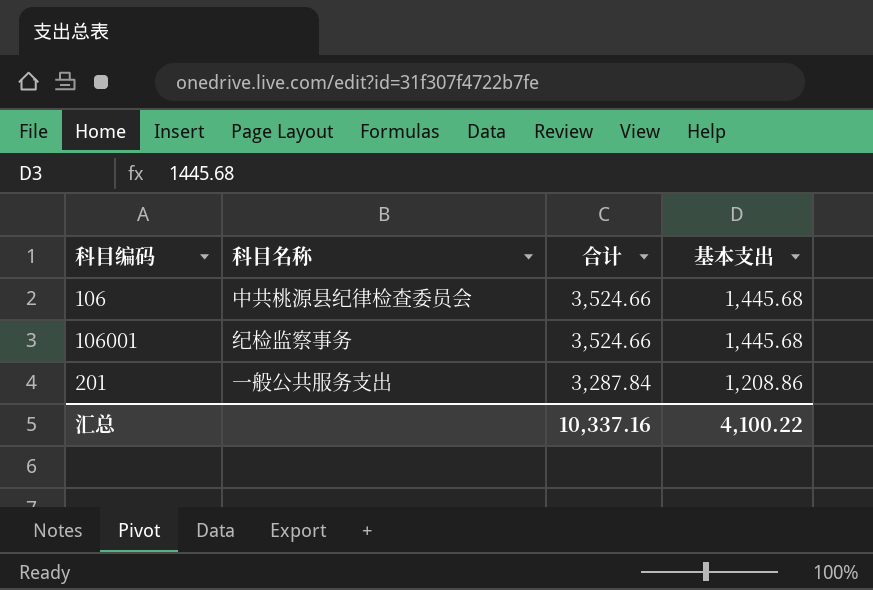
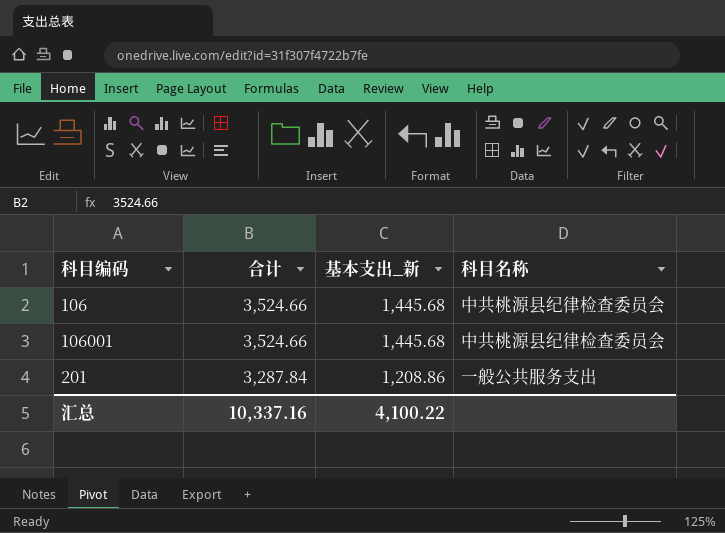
column name: 基本支出 -> 基本支出_新
column 科目名称 | position: 2 -> 4
106001 | 科目名称: 纪检监察事务 -> 中共桃源县纪律检查委员会

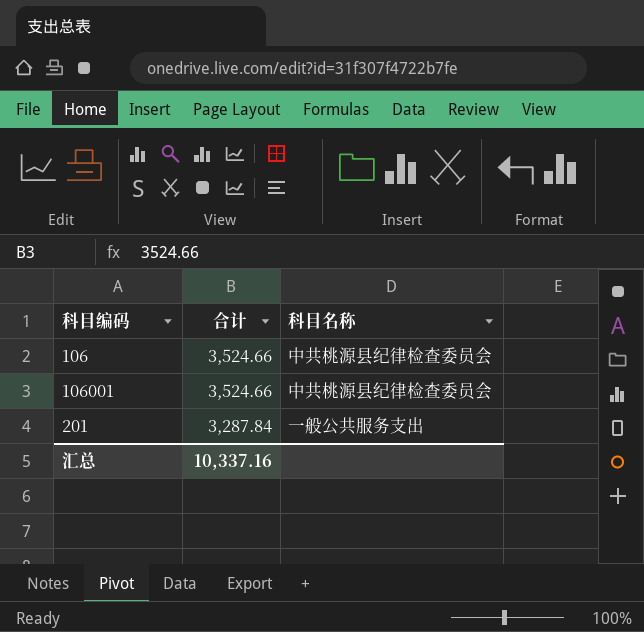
column 基本支出_新 | position: 3 -> none

